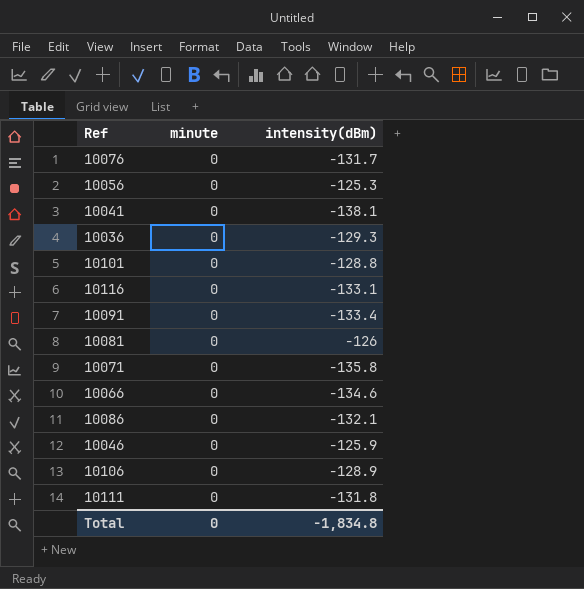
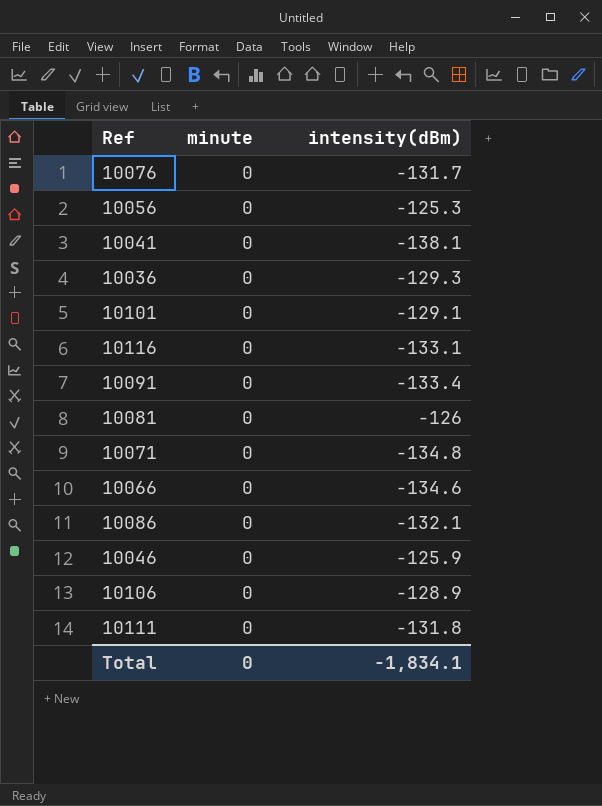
10101 | intensity(dBm): -128.8 -> -129.1
10071 | intensity(dBm): -135.8 -> -134.8
Total | intensity(dBm): -1,834.8 -> -1,834.1

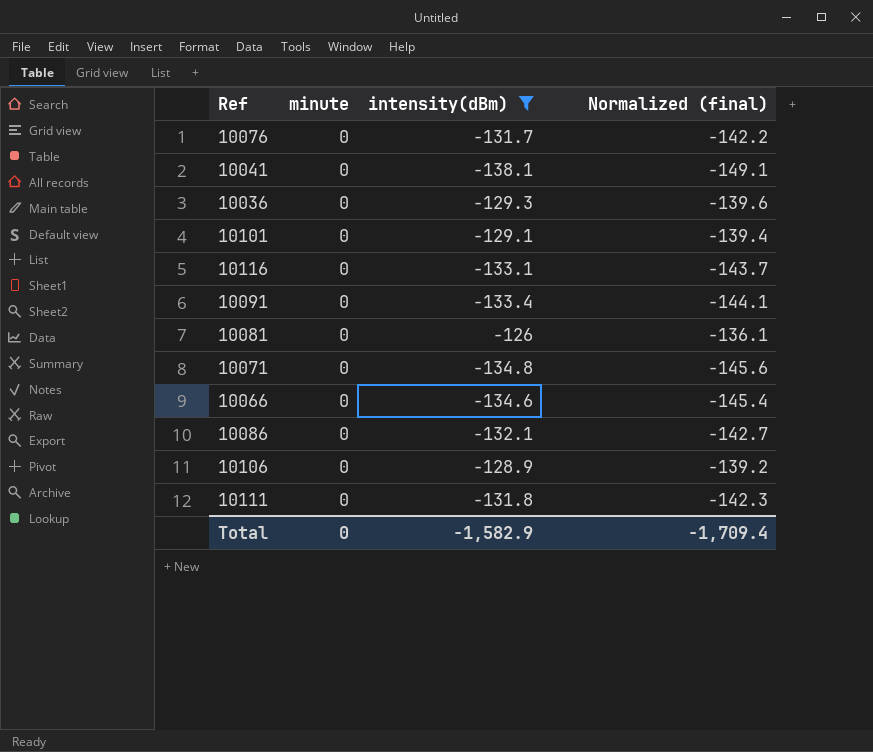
filter: none -> intensity(dBm) <= -126
column Normalized (final) | formula: none -> [intensity(dBm)] * 1.08
Total | intensity(dBm): -1,834.1 -> -1,582.9

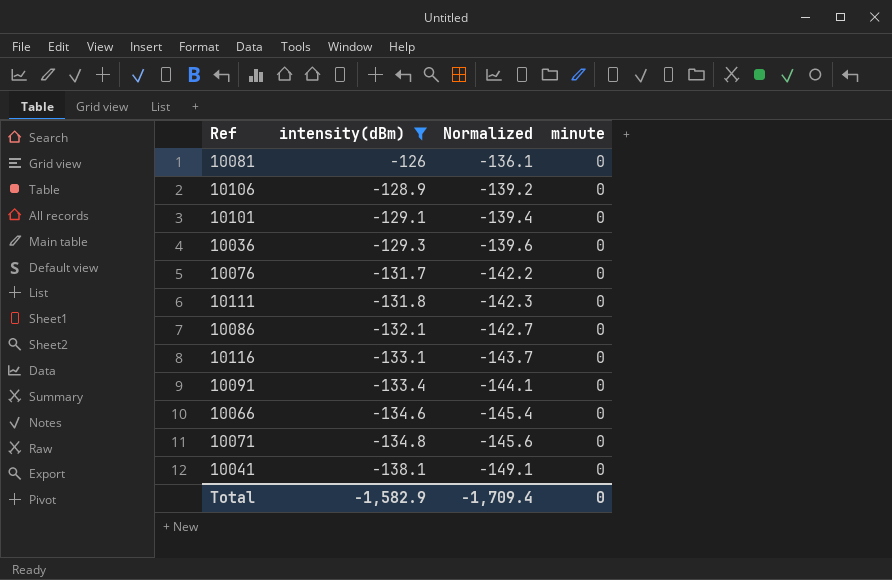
row order: none -> intensity(dBm) descending
column name: Normalized (final) -> Normalized
column minute | position: 2 -> 4

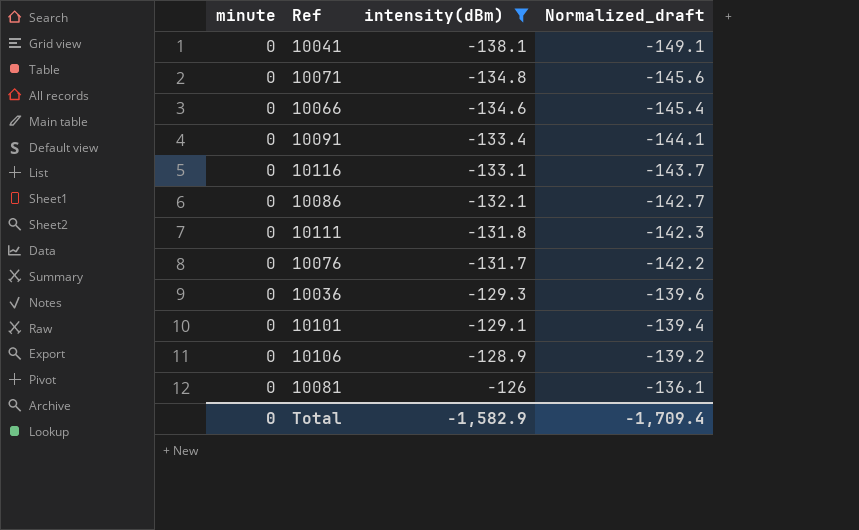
row order: intensity(dBm) descending -> intensity(dBm) ascending
column minute | position: 4 -> 1
column name: Normalized -> Normalized_draft

